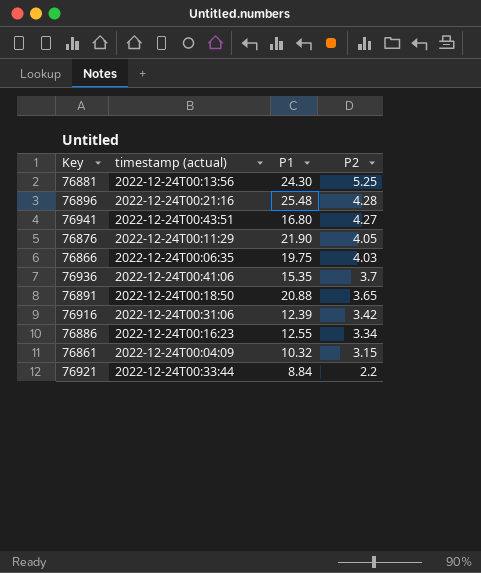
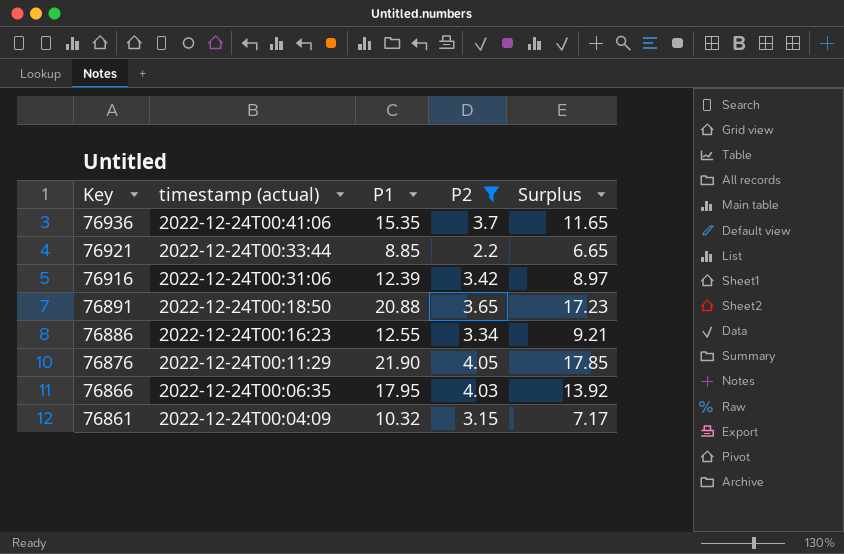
filter: none -> P2 <= 4.05
row order: P2 descending -> Key descending
column Surplus | formula: none -> [P1] - [P2]
76921 | P1: 8.84 -> 8.85
76866 | P1: 19.75 -> 17.95

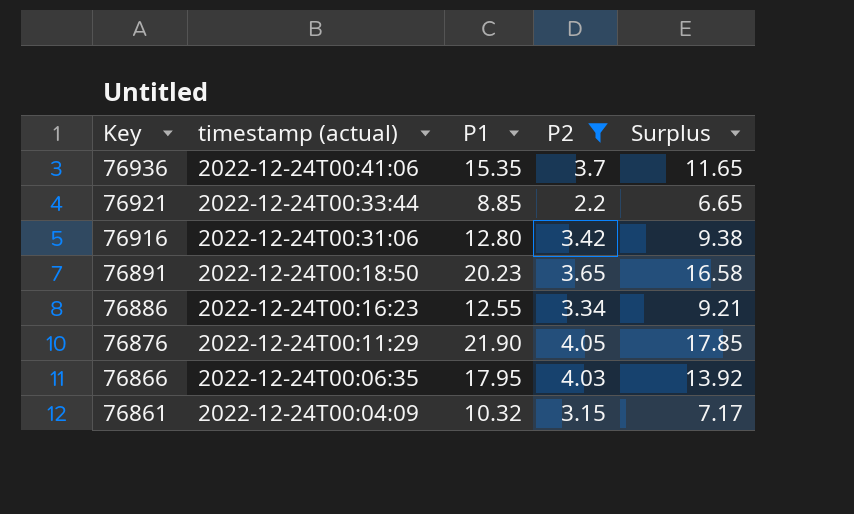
76916 | P1: 12.39 -> 12.80
76916 | Surplus: 8.97 -> 9.38
76891 | P1: 20.88 -> 20.23
76891 | Surplus: 17.23 -> 16.58

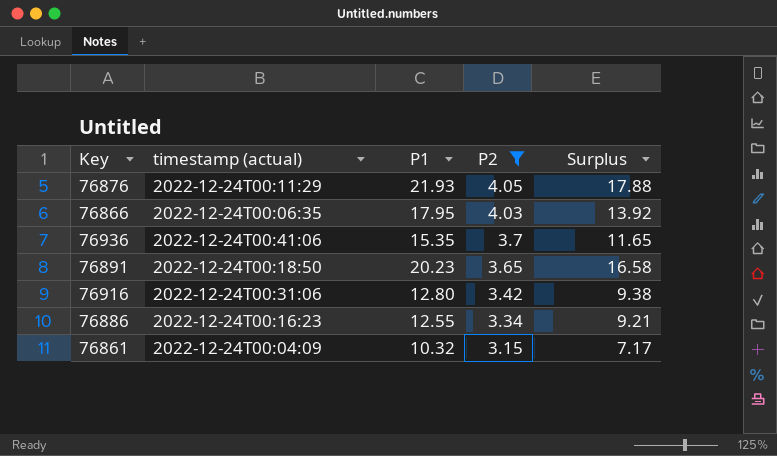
row order: Key descending -> P2 descending
row 76921: 2022-12-24T00:33:44 | 8.85 | 2.2 | 6.65 -> none
76876 | P1: 21.90 -> 21.93
76876 | Surplus: 17.85 -> 17.88

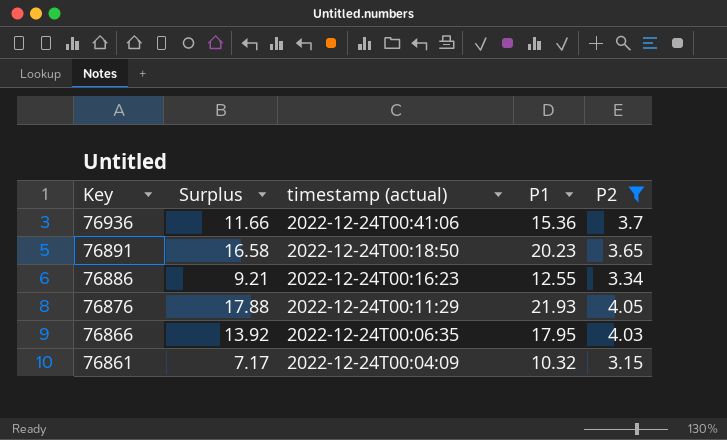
row order: P2 descending -> Key descending
column Surplus | position: 5 -> 2
row 76916: 2022-12-24T00:31:06 | 12.80 | 3.42 | 9.38 -> none
76936 | Surplus: 11.65 -> 11.66
76936 | P1: 15.35 -> 15.36

